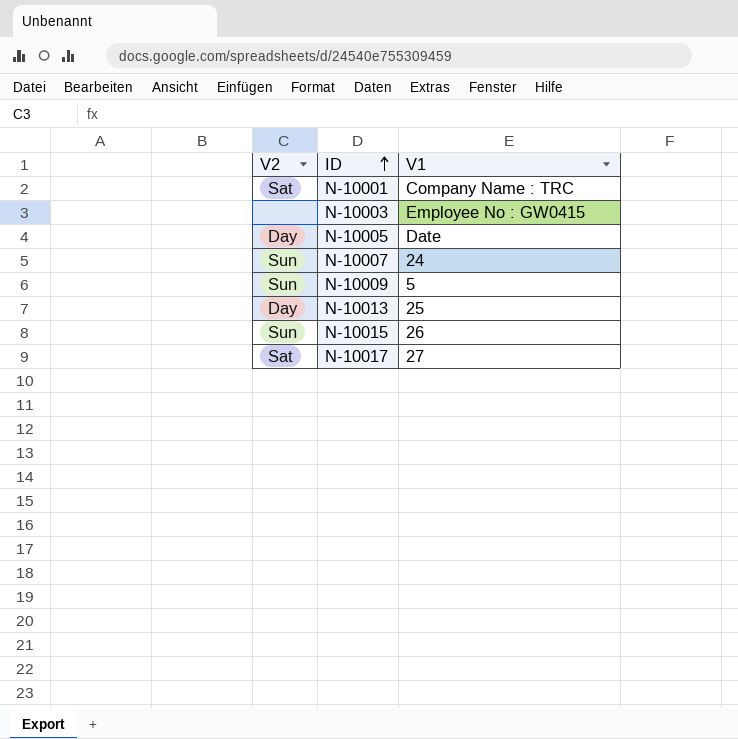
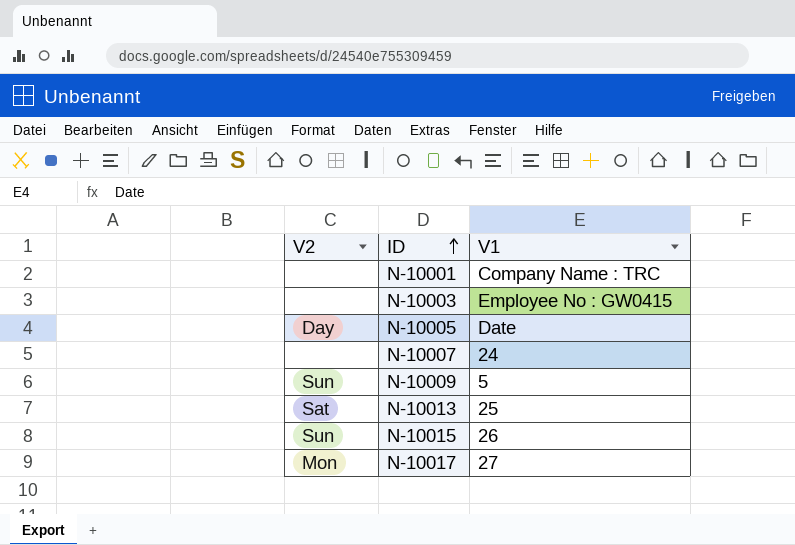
N-10001 | V2: Sat -> none
N-10007 | V2: Sun -> none
N-10013 | V2: Day -> Sat
N-10017 | V2: Sat -> Mon

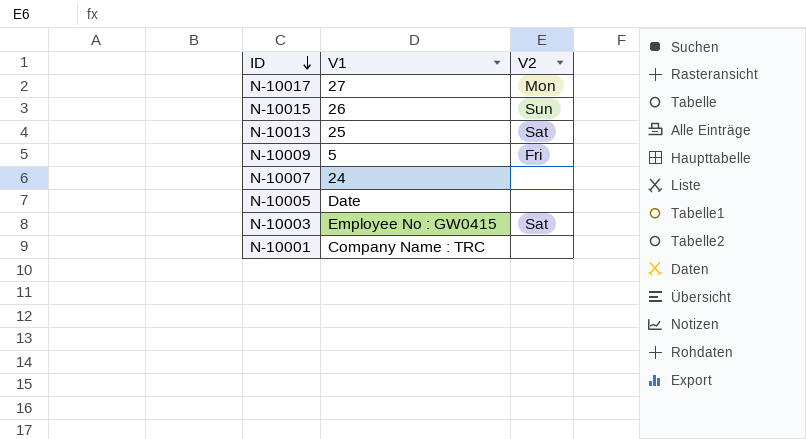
row order: ID ascending -> ID descending
column V2 | position: 1 -> 3
N-10009 | V2: Sun -> Fri
N-10005 | V2: Day -> none
N-10003 | V2: none -> Sat

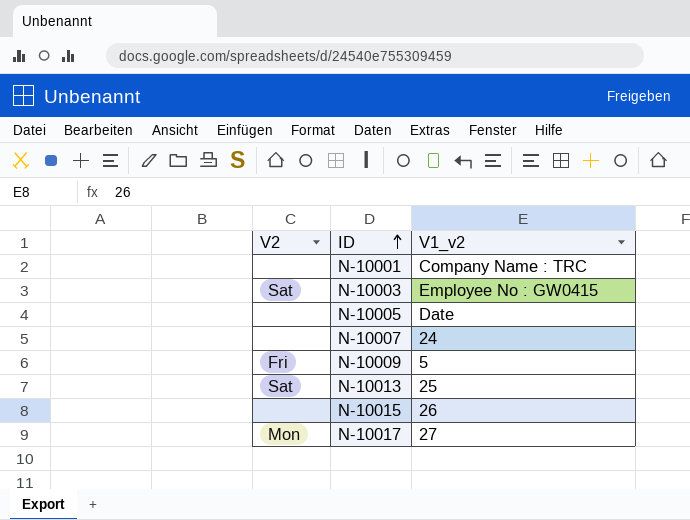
row order: ID descending -> ID ascending
column V2 | position: 3 -> 1
column name: V1 -> V1_v2
N-10015 | V2: Sun -> none

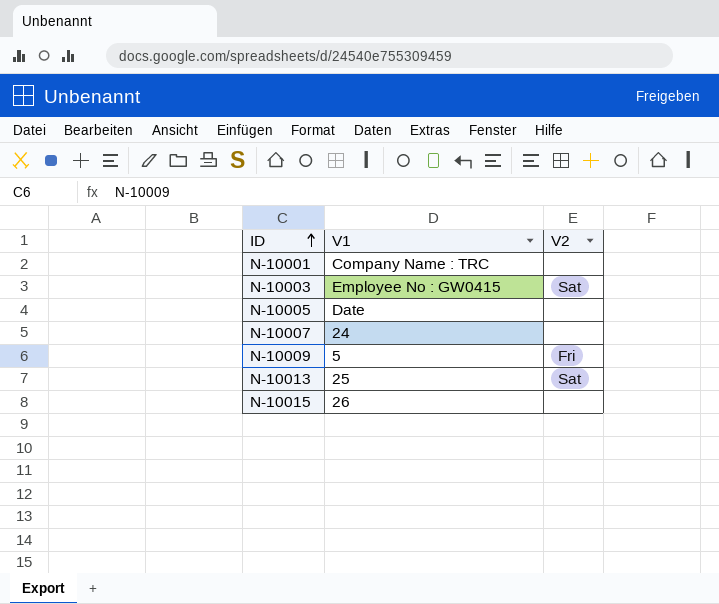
column name: V1_v2 -> V1
column V2 | position: 1 -> 3
row N-10017: Mon | 27 -> none

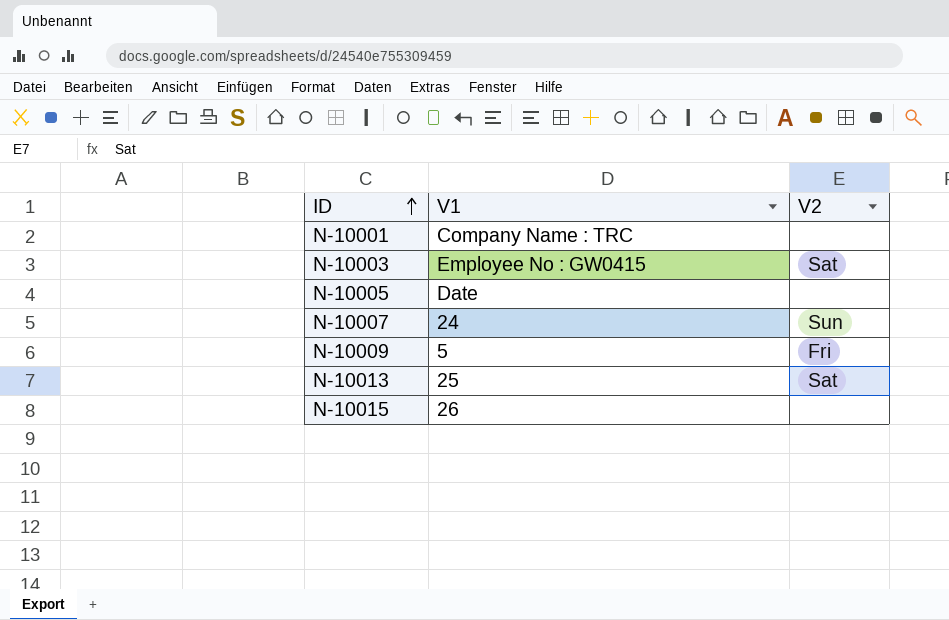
N-10007 | V2: none -> Sun

